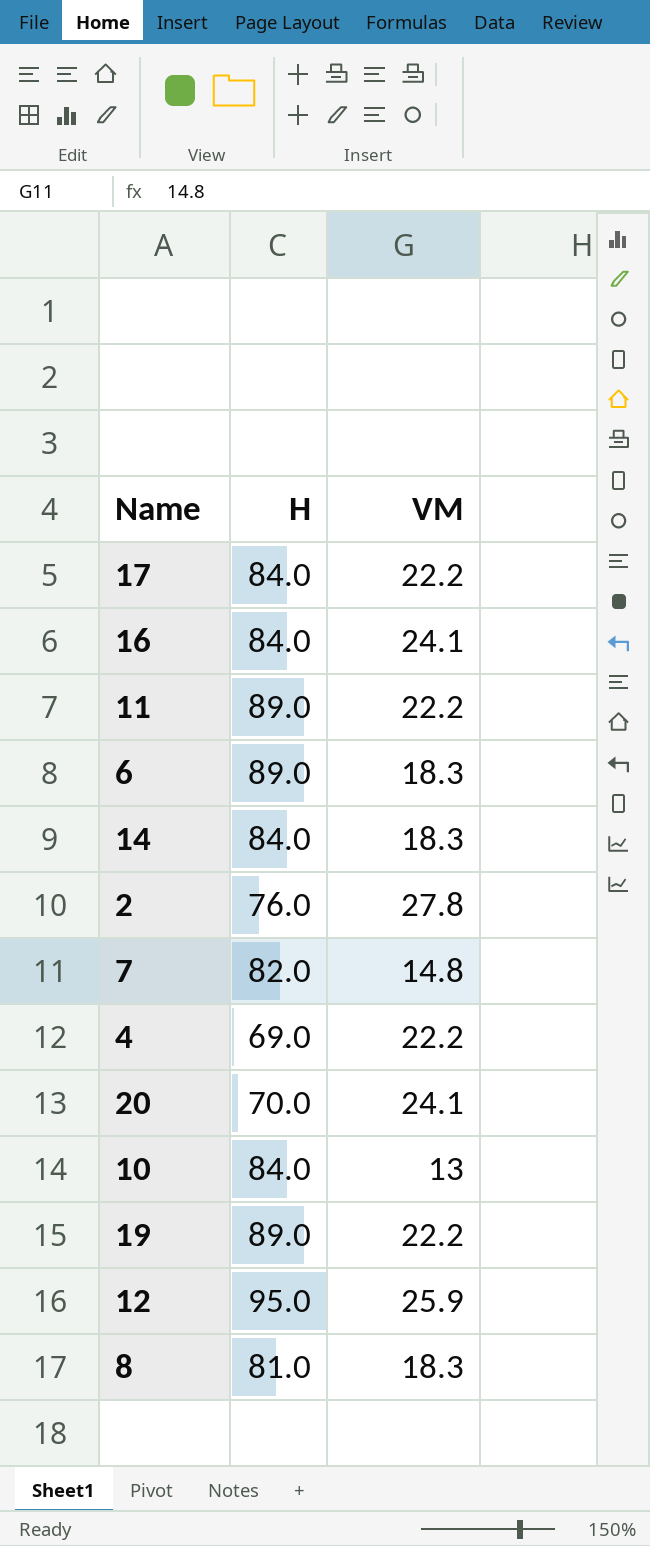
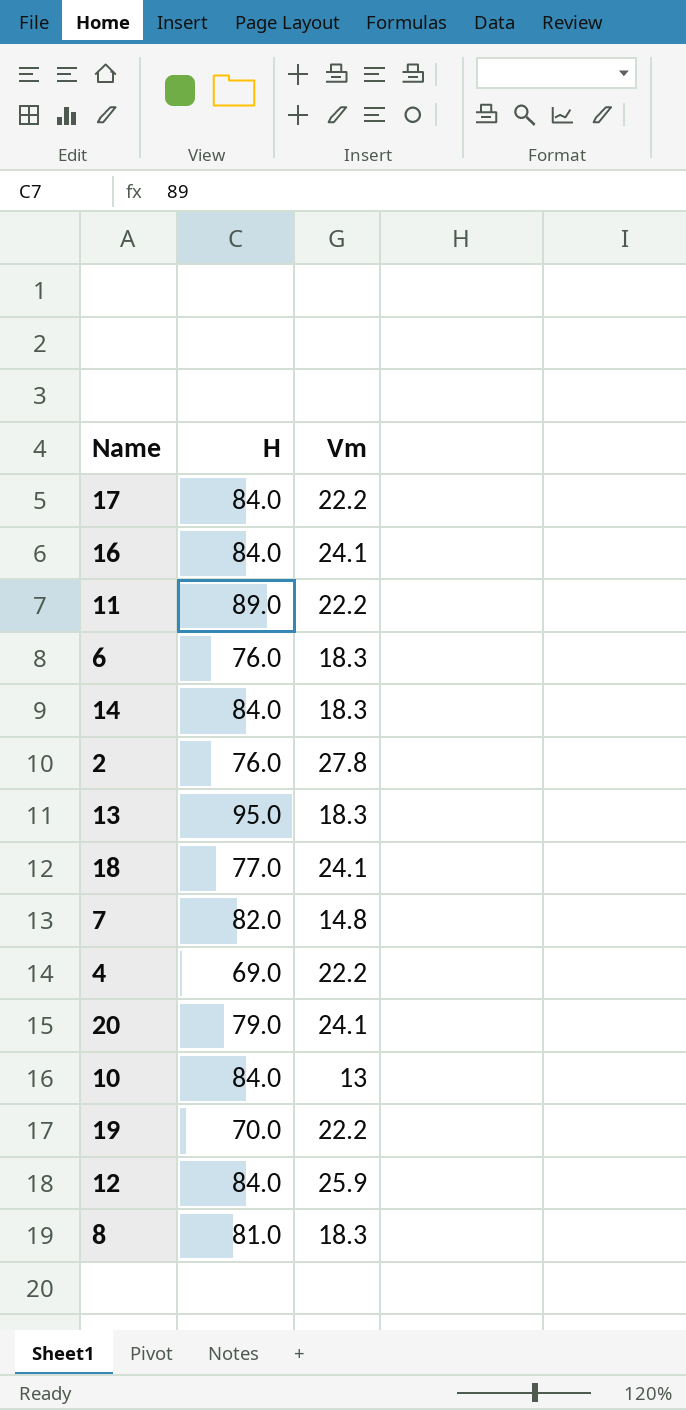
column name: VM -> Vm
6 | H: 89.0 -> 76.0
row 13: none -> 95.0 | 18.3
row 18: none -> 77.0 | 24.1
20 | H: 70.0 -> 79.0
19 | H: 89.0 -> 70.0
12 | H: 95.0 -> 84.0

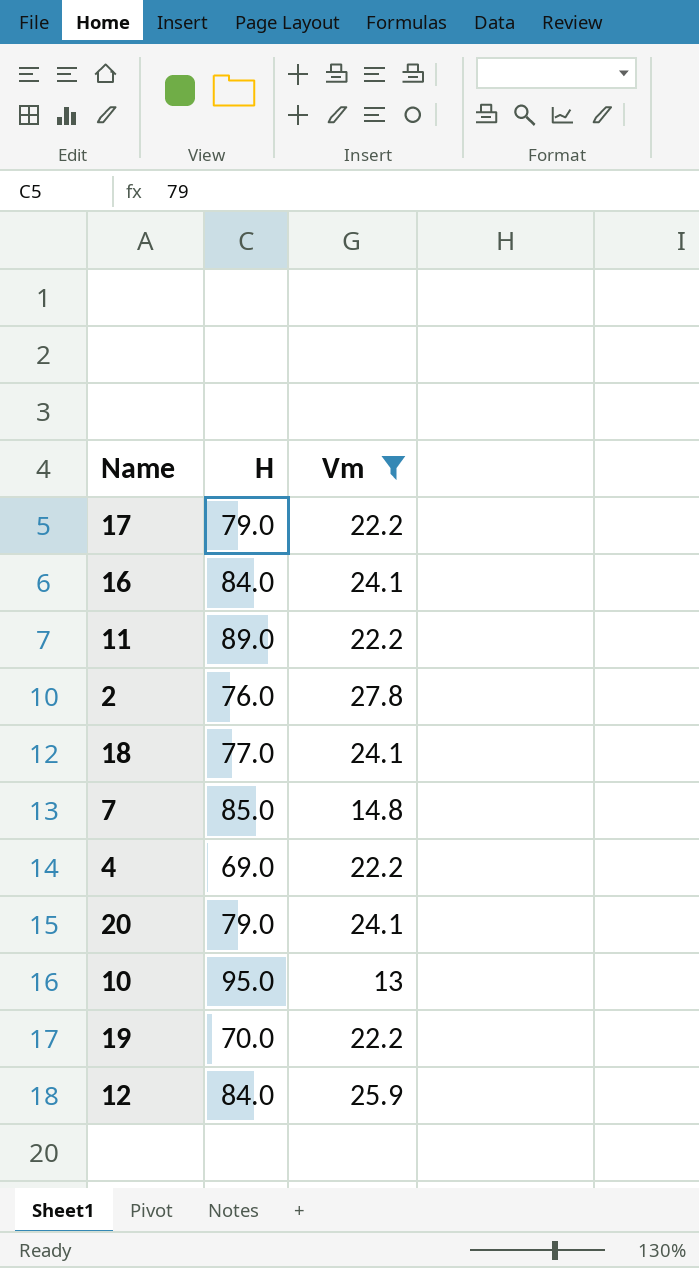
filter: none -> Vm != 18.3
17 | H: 84.0 -> 79.0
7 | H: 82.0 -> 85.0
10 | H: 84.0 -> 95.0

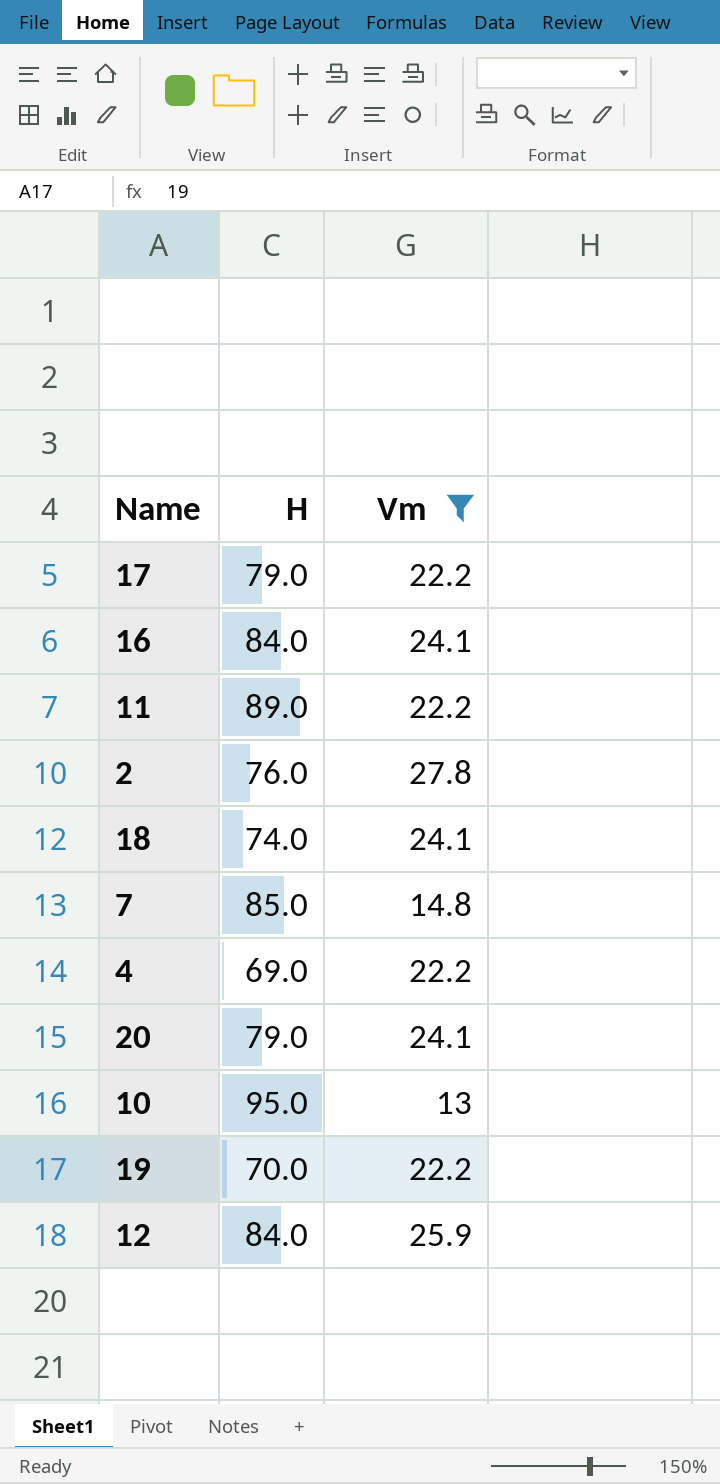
18 | H: 77.0 -> 74.0

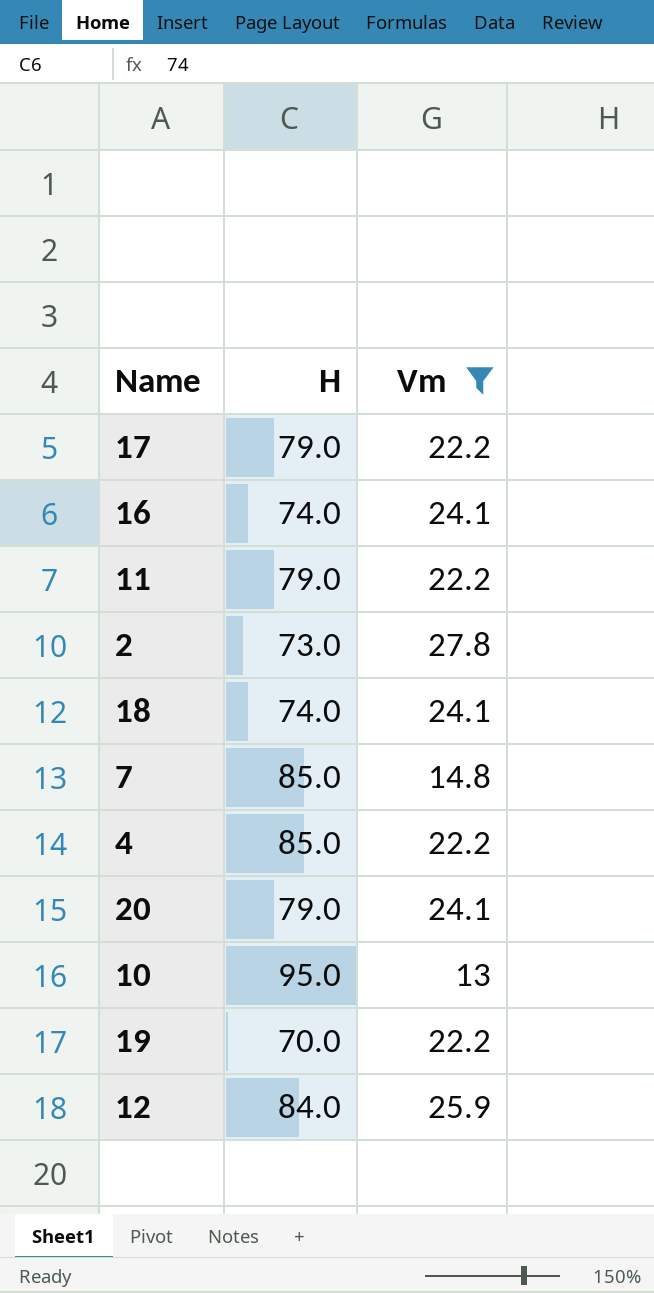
16 | H: 84.0 -> 74.0
11 | H: 89.0 -> 79.0
2 | H: 76.0 -> 73.0
4 | H: 69.0 -> 85.0

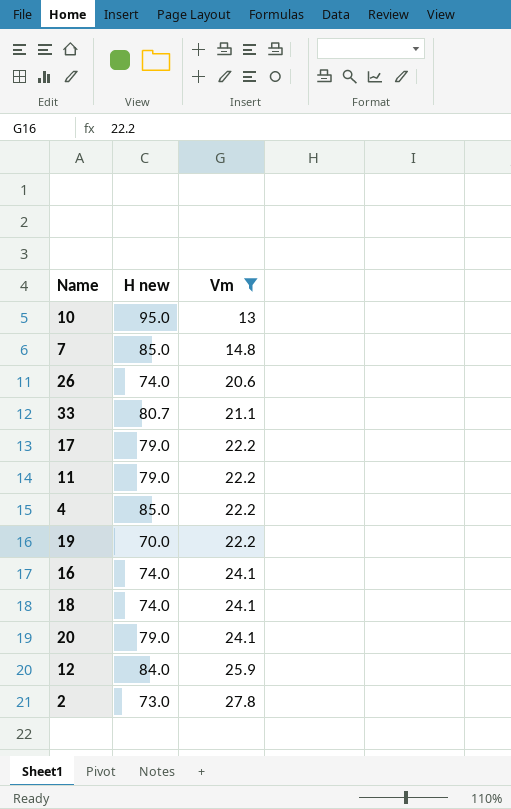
row order: none -> Vm ascending
column name: H -> H new
row 26: none -> 74.0 | 20.6
row 33: none -> 80.7 | 21.1

